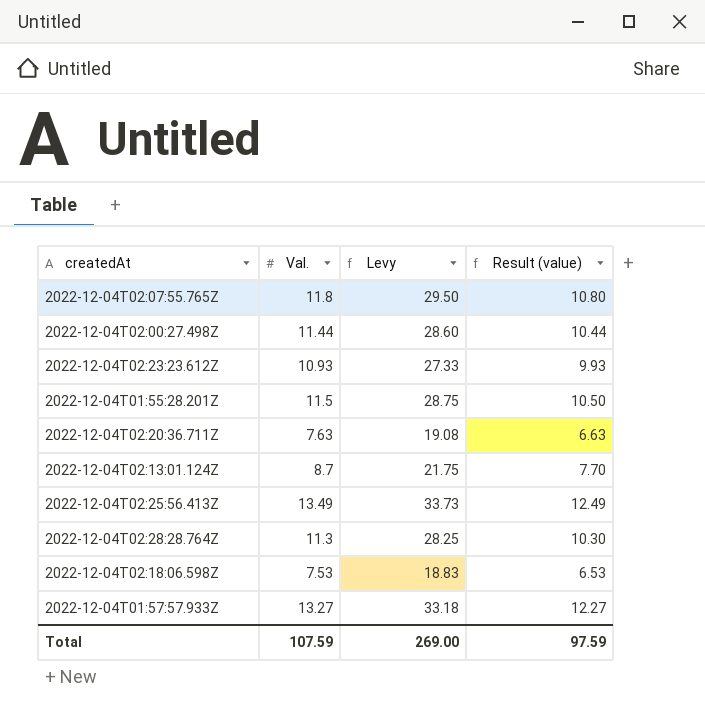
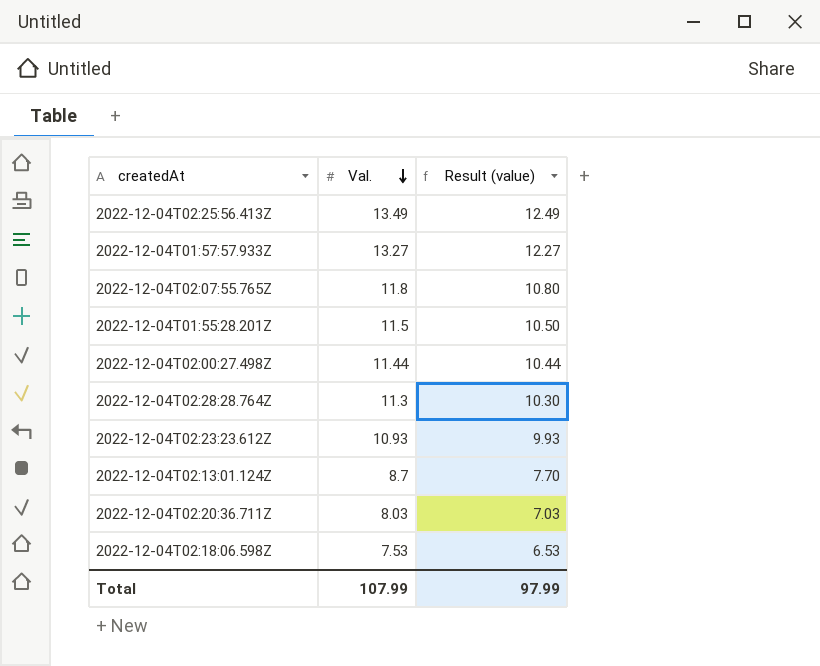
row order: none -> Val. descending
column Levy | formula: [Val.] * 2.5 -> none
2022-12-04T02:20:36.711Z | Val.: 7.63 -> 8.03
2022-12-04T02:20:36.711Z | Result (value): 6.63 -> 7.03
Total | Val.: 107.59 -> 107.99
Total | Result (value): 97.59 -> 97.99

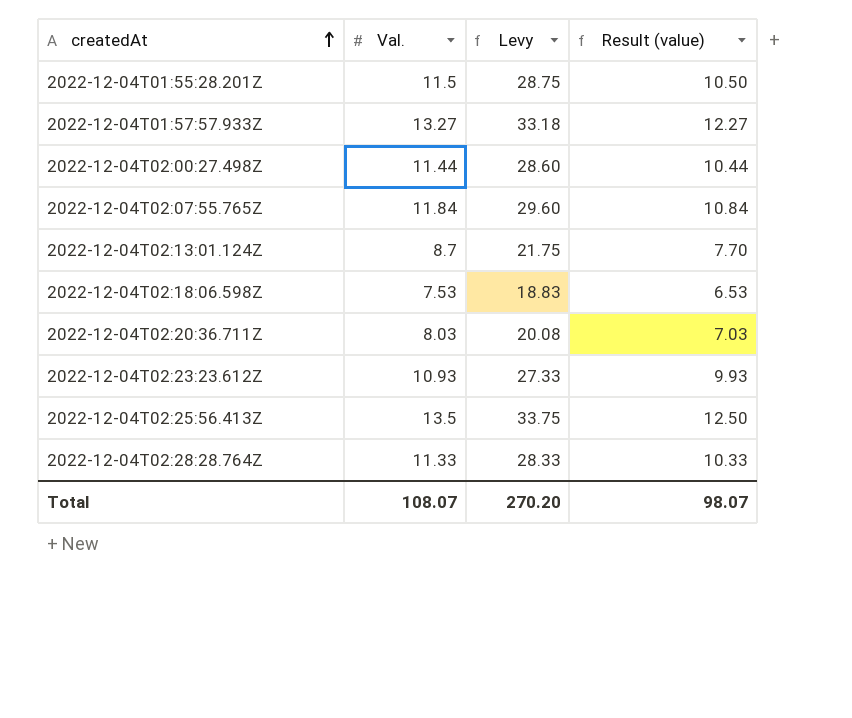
row order: Val. descending -> createdAt ascending
column Levy | formula: none -> [Val.] * 2.5
2022-12-04T02:07:55.765Z | Val.: 11.8 -> 11.84
2022-12-04T02:07:55.765Z | Result (value): 10.80 -> 10.84
2022-12-04T02:25:56.413Z | Val.: 13.49 -> 13.5
2022-12-04T02:25:56.413Z | Result (value): 12.49 -> 12.50
2022-12-04T02:28:28.764Z | Val.: 11.3 -> 11.33
2022-12-04T02:28:28.764Z | Result (value): 10.30 -> 10.33
Total | Val.: 107.99 -> 108.07
Total | Result (value): 97.99 -> 98.07

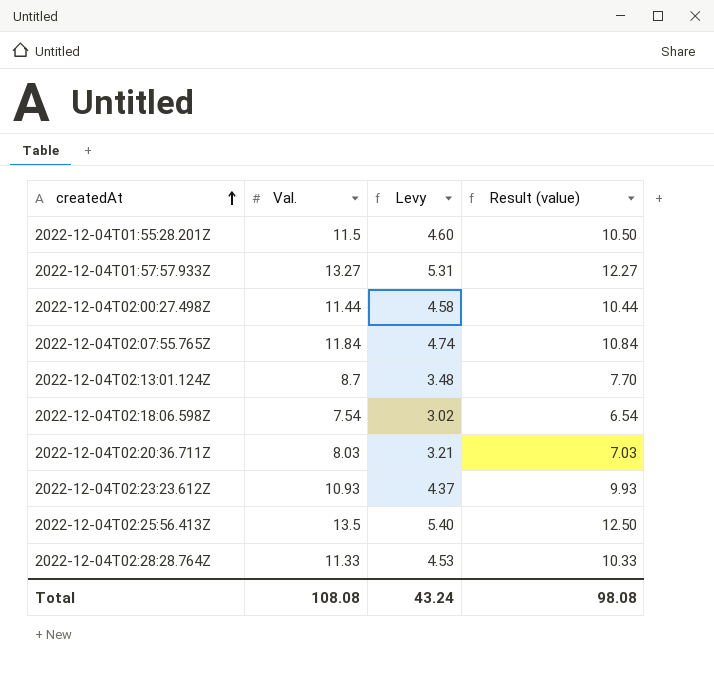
column Levy | formula: [Val.] * 2.5 -> [Val.] * 0.4
2022-12-04T02:18:06.598Z | Val.: 7.53 -> 7.54
2022-12-04T02:18:06.598Z | Result (value): 6.53 -> 6.54
Total | Val.: 108.07 -> 108.08
Total | Levy: 270.20 -> 43.24
Total | Result (value): 98.07 -> 98.08

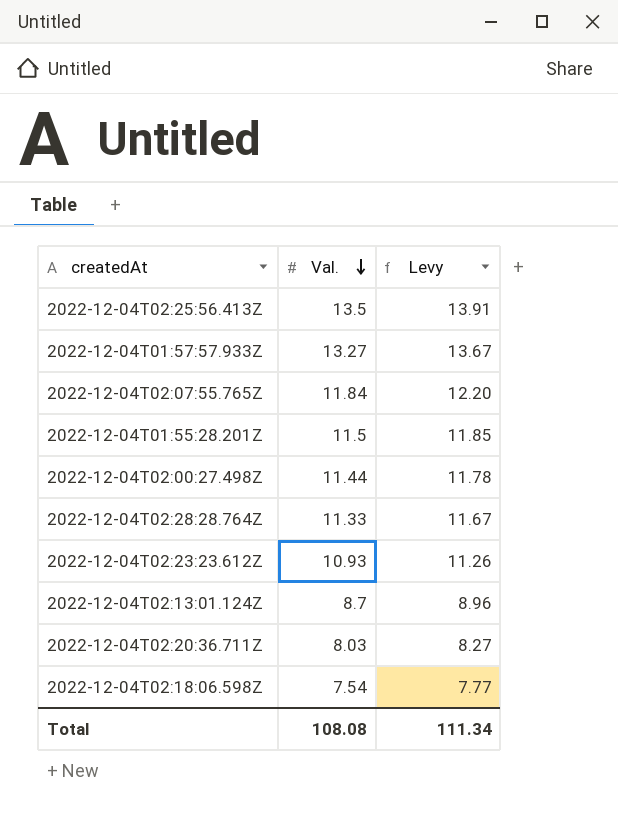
row order: createdAt ascending -> Val. descending
column Result (value) | formula: [Val.] - 1 -> none
column Levy | formula: [Val.] * 0.4 -> [Val.] * 1.03
Total | Levy: 43.24 -> 111.34

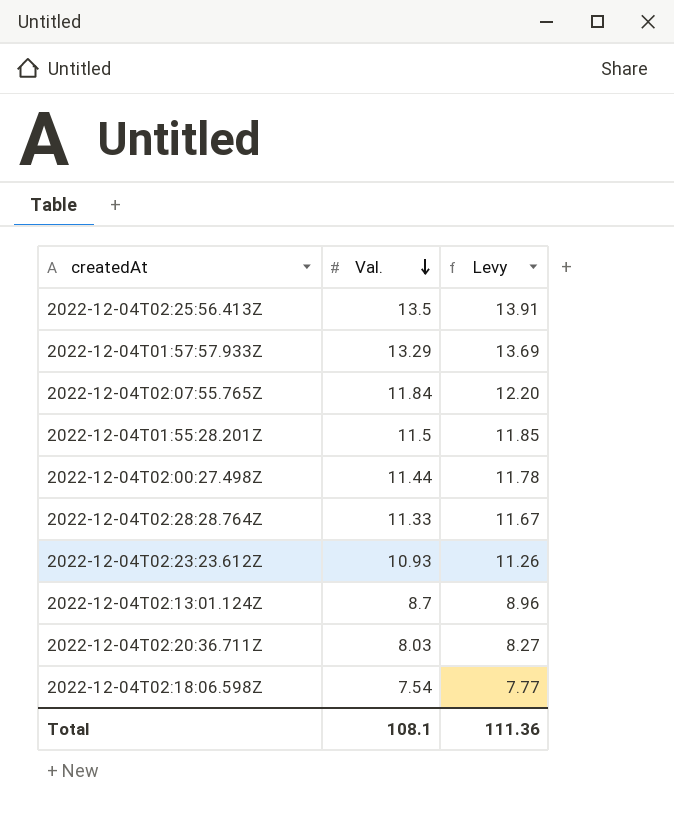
2022-12-04T01:57:57.933Z | Val.: 13.27 -> 13.29
2022-12-04T01:57:57.933Z | Levy: 13.67 -> 13.69
Total | Val.: 108.08 -> 108.1
Total | Levy: 111.34 -> 111.36

